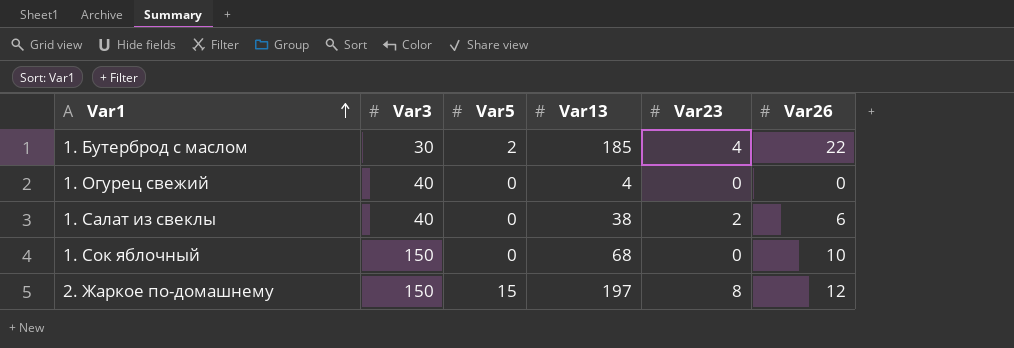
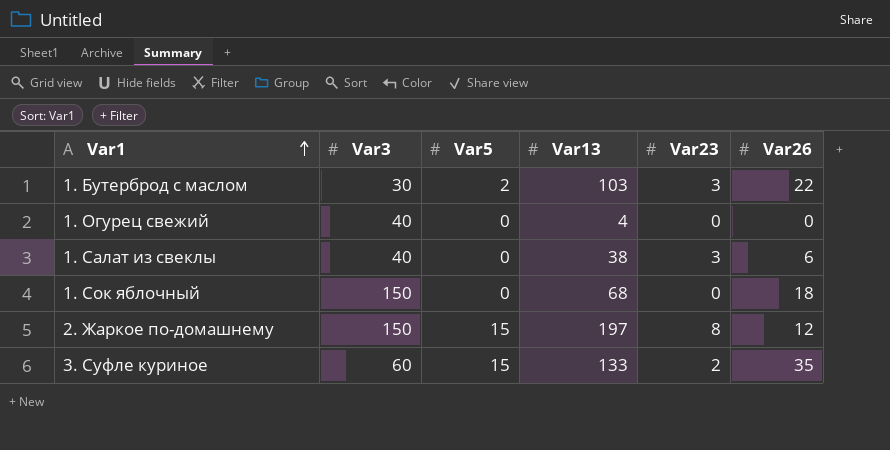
1. Бутерброд с маслом | Var13: 185 -> 103
1. Бутерброд с маслом | Var23: 4 -> 3
1. Салат из свеклы | Var23: 2 -> 3
1. Сок яблочный | Var26: 10 -> 18
row 3. Суфле куриное: none -> 60 | 15 | 133 | 2 | 35

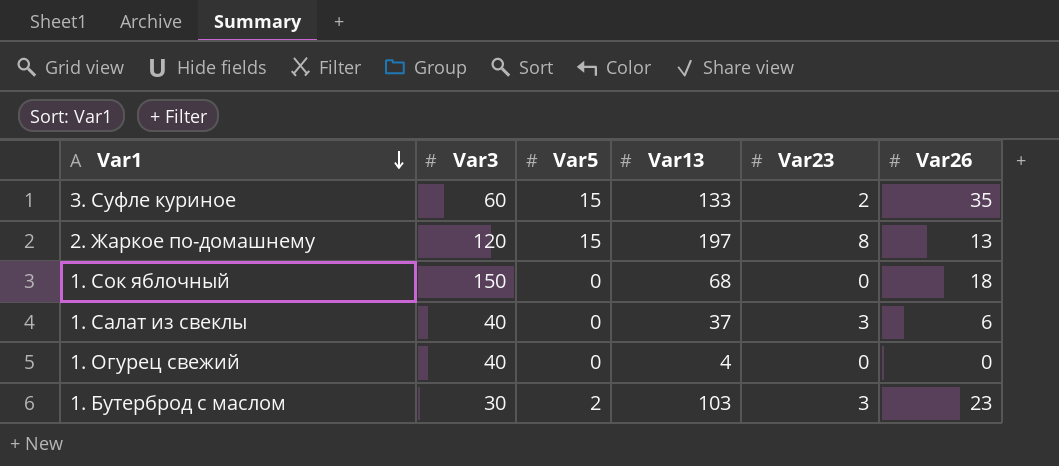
row order: Var1 ascending -> Var1 descending
2. Жаркое по-домашнему | Var3: 150 -> 120
2. Жаркое по-домашнему | Var26: 12 -> 13
1. Салат из свеклы | Var13: 38 -> 37
1. Бутерброд с маслом | Var26: 22 -> 23

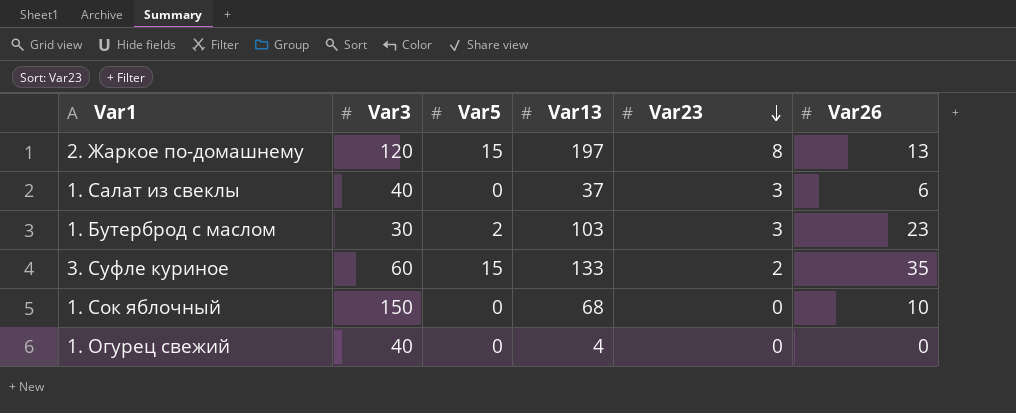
row order: Var1 descending -> Var23 descending
1. Сок яблочный | Var26: 18 -> 10

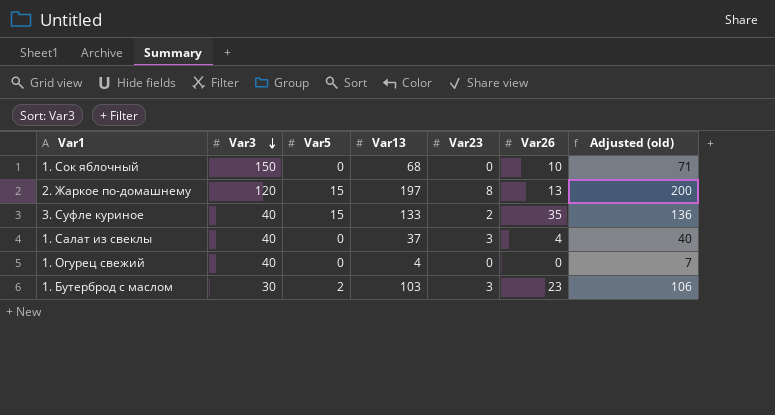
row order: Var23 descending -> Var3 descending
column Adjusted (old) | formula: none -> [Var13] + 3
3. Суфле куриное | Var3: 60 -> 40
1. Салат из свеклы | Var26: 6 -> 4

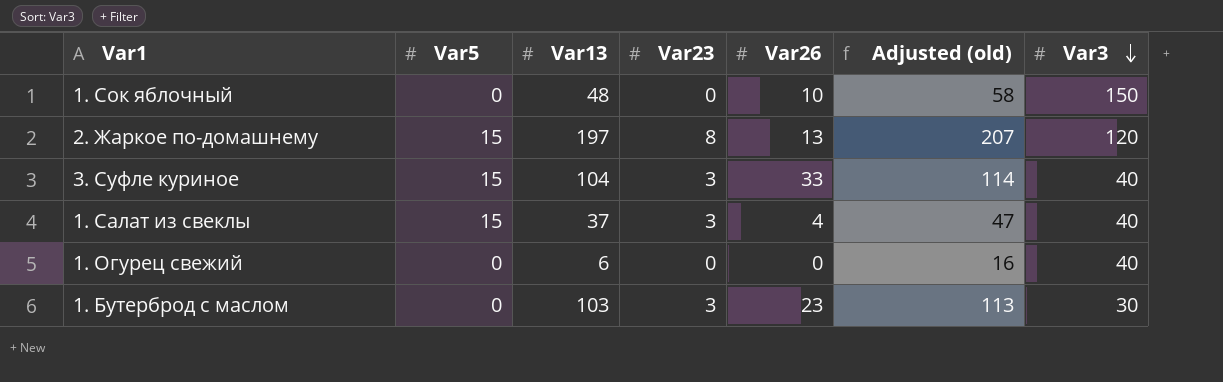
column Adjusted (old) | formula: [Var13] + 3 -> [Var13] + 10
column Var3 | position: 2 -> 7
1. Сок яблочный | Var13: 68 -> 48
3. Суфле куриное | Var13: 133 -> 104
3. Суфле куриное | Var23: 2 -> 3
3. Суфле куриное | Var26: 35 -> 33
1. Салат из свеклы | Var5: 0 -> 15
1. Огурец свежий | Var13: 4 -> 6
1. Бутерброд с маслом | Var5: 2 -> 0

